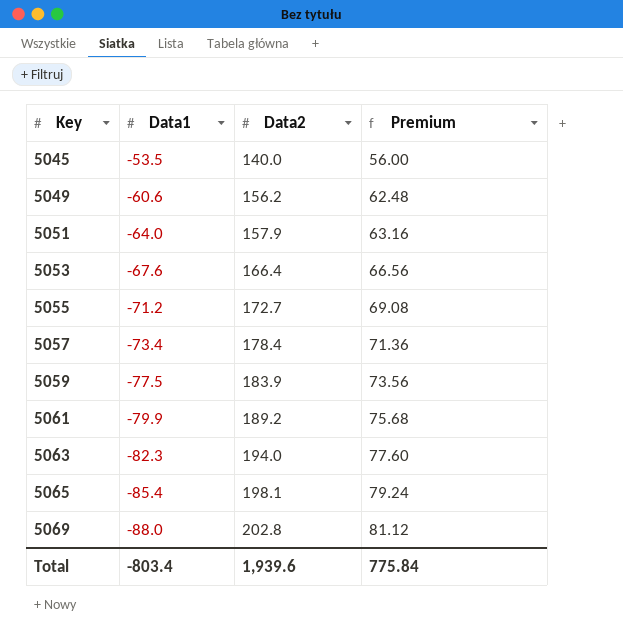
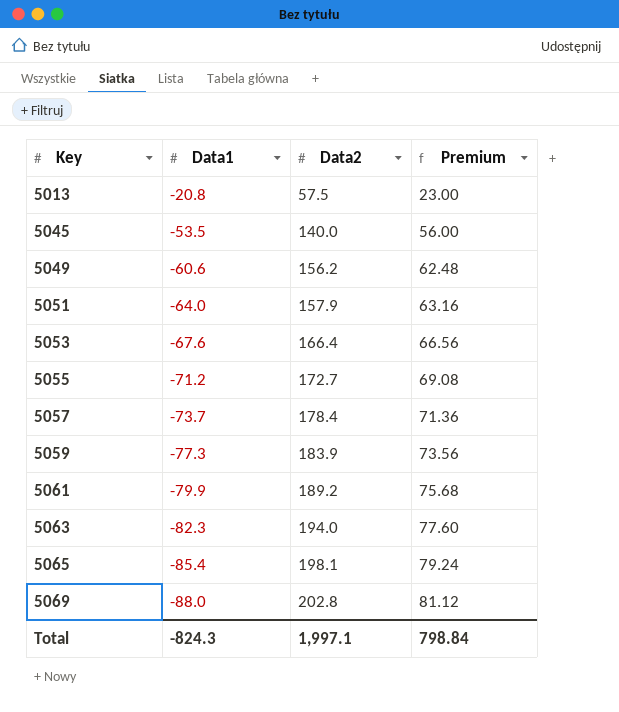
row 5013: none -> -20.8 | 57.5 | 23.00
5057 | Data1: -73.4 -> -73.7
5059 | Data1: -77.5 -> -77.3
Total | Data1: -803.4 -> -824.3
Total | Data2: 1,939.6 -> 1,997.1
Total | Premium: 775.84 -> 798.84

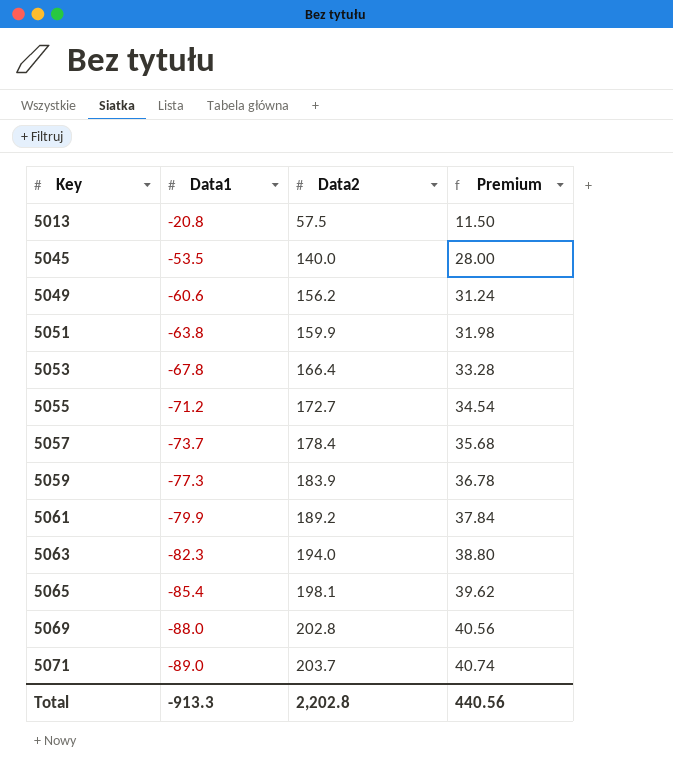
column Premium | formula: [Data2] * 0.4 -> [Data2] * 0.2
5051 | Data1: -64.0 -> -63.8
5051 | Data2: 157.9 -> 159.9
5053 | Data1: -67.6 -> -67.8
row 5071: none -> -89.0 | 203.7 | 40.74
Total | Data1: -824.3 -> -913.3
Total | Data2: 1,997.1 -> 2,202.8
Total | Premium: 798.84 -> 440.56

